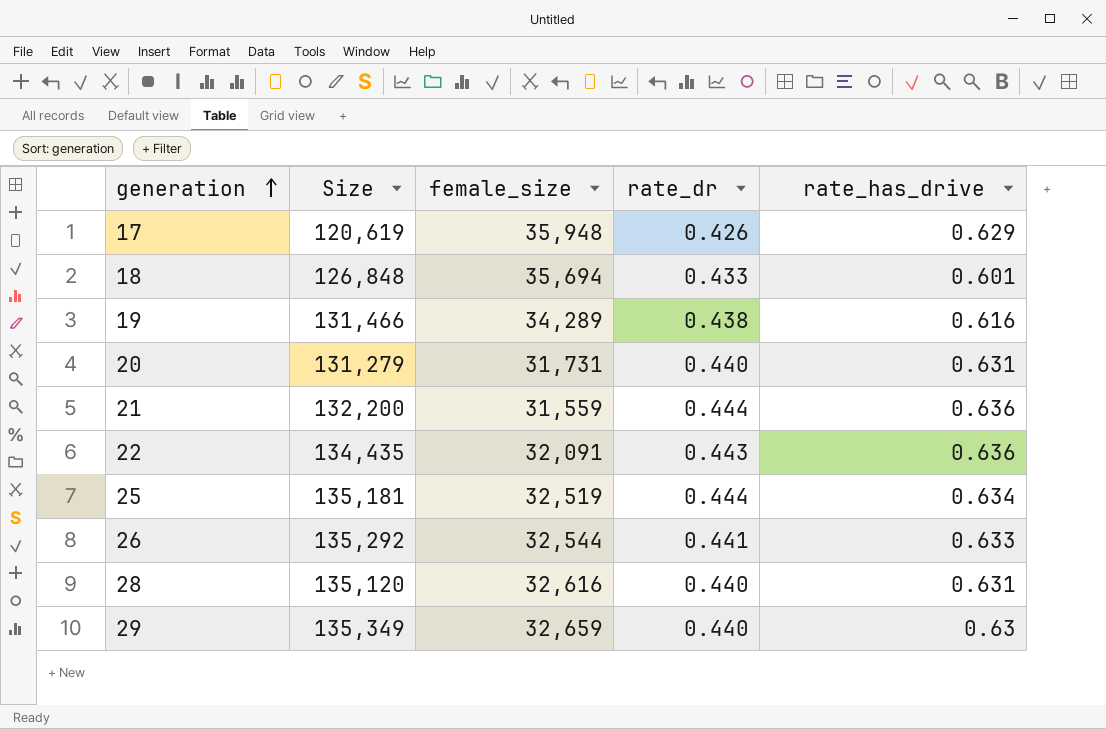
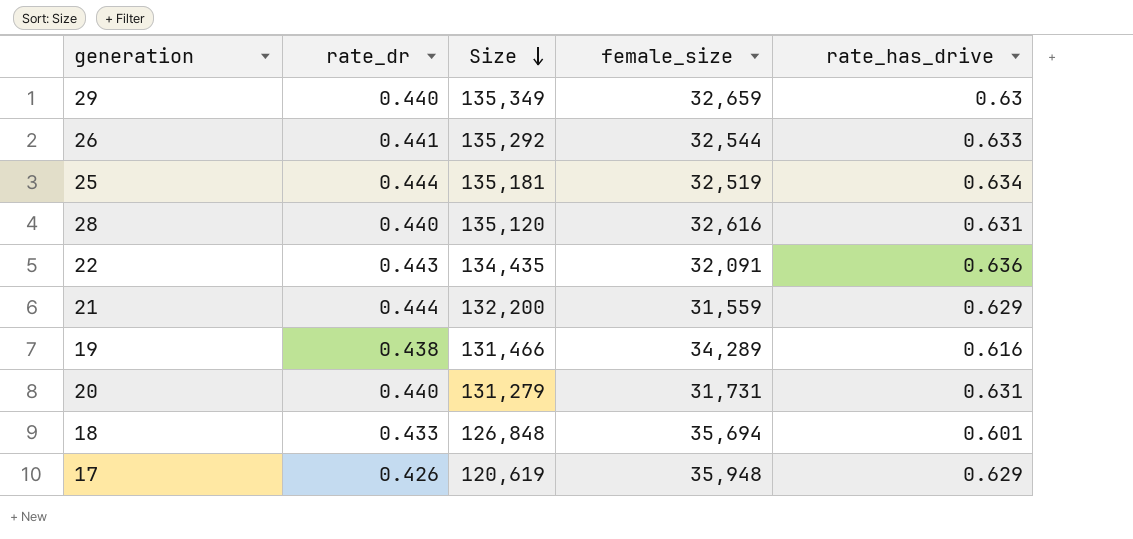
row order: generation ascending -> Size descending
column rate_dr | position: 4 -> 2
21 | rate_has_drive: 0.636 -> 0.629

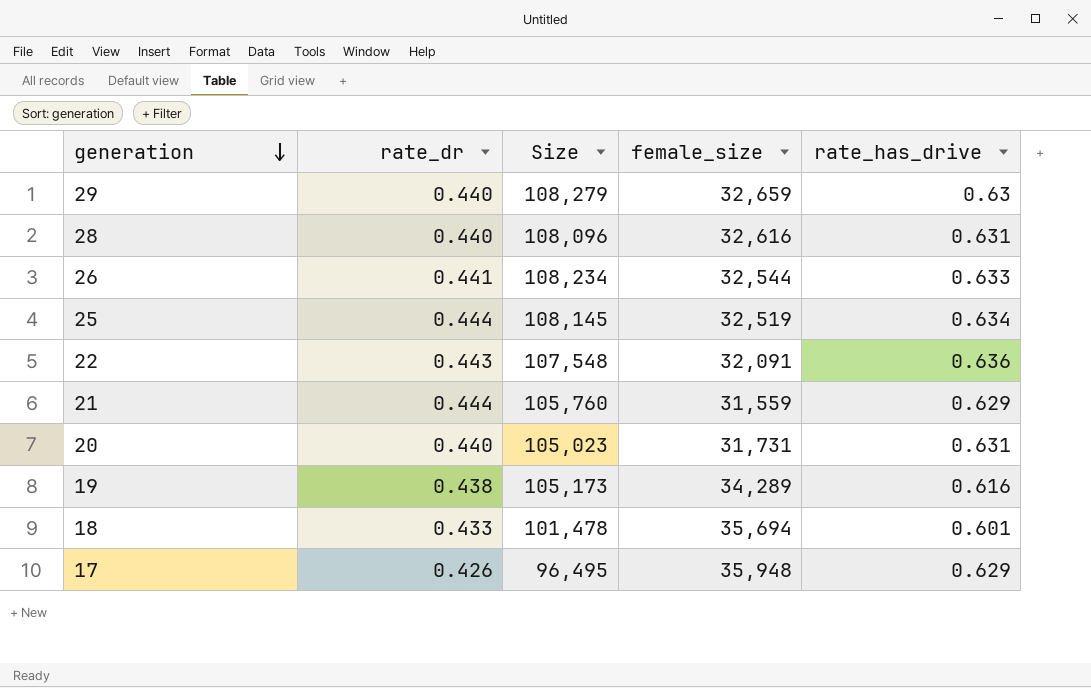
row order: Size descending -> generation descending
29 | Size: 135,349 -> 108,279
28 | Size: 135,120 -> 108,096
26 | Size: 135,292 -> 108,234
25 | Size: 135,181 -> 108,145
22 | Size: 134,435 -> 107,548
21 | Size: 132,200 -> 105,760
20 | Size: 131,279 -> 105,023
19 | Size: 131,466 -> 105,173
18 | Size: 126,848 -> 101,478
17 | Size: 120,619 -> 96,495

